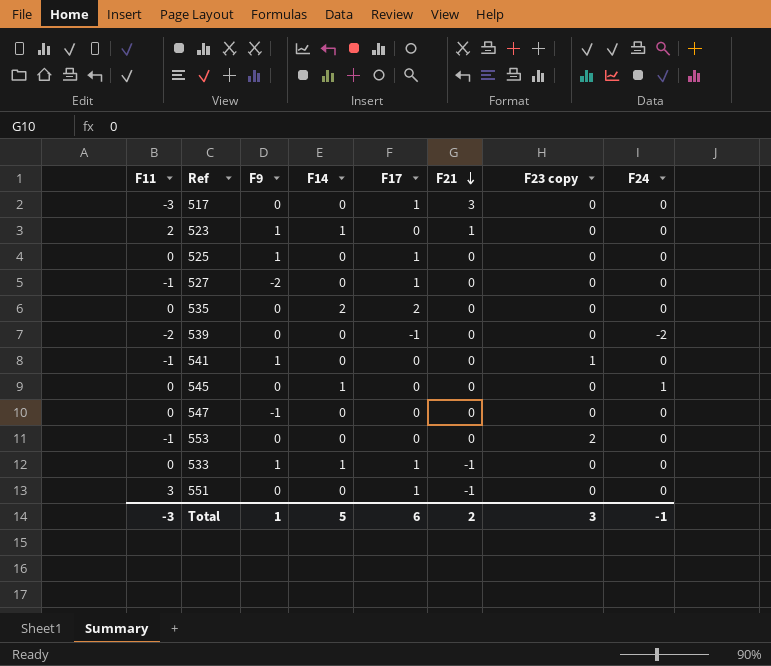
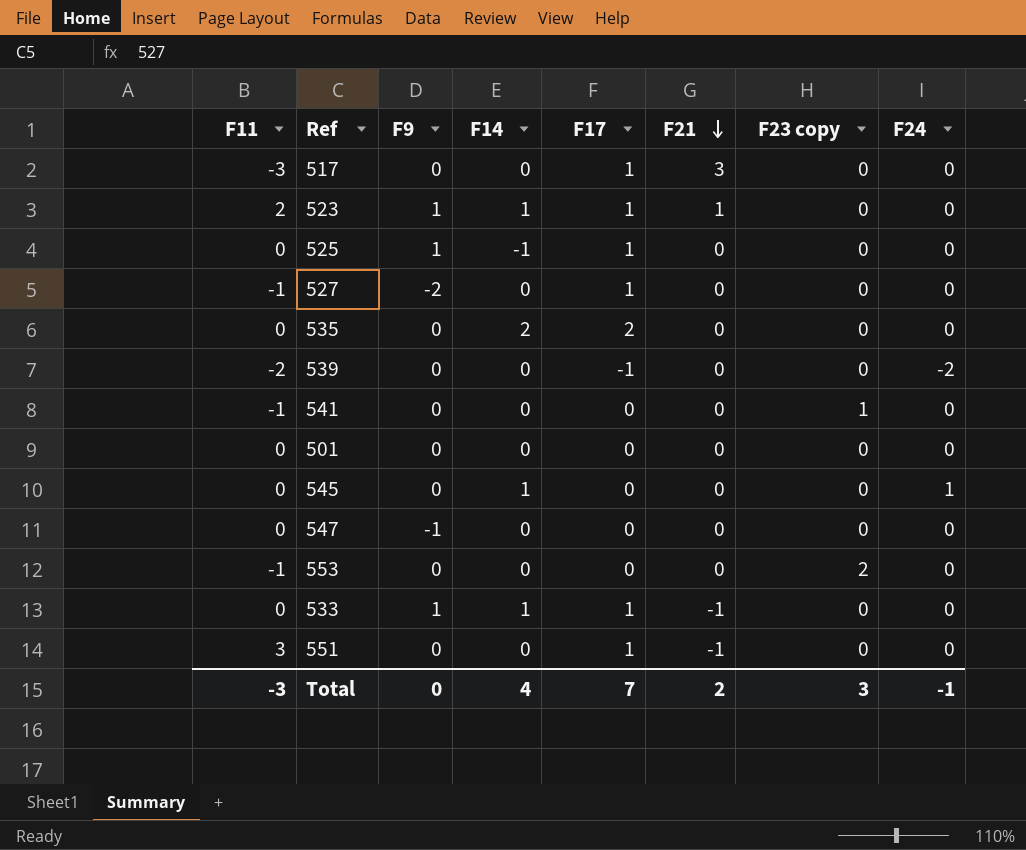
523 | F17: 0 -> 1
525 | F14: 0 -> -1
541 | F9: 1 -> 0
row 501: none -> 0 | 0 | 0 | 0 | 0 | 0 | 0
Total | F9: 1 -> 0
Total | F14: 5 -> 4
Total | F17: 6 -> 7

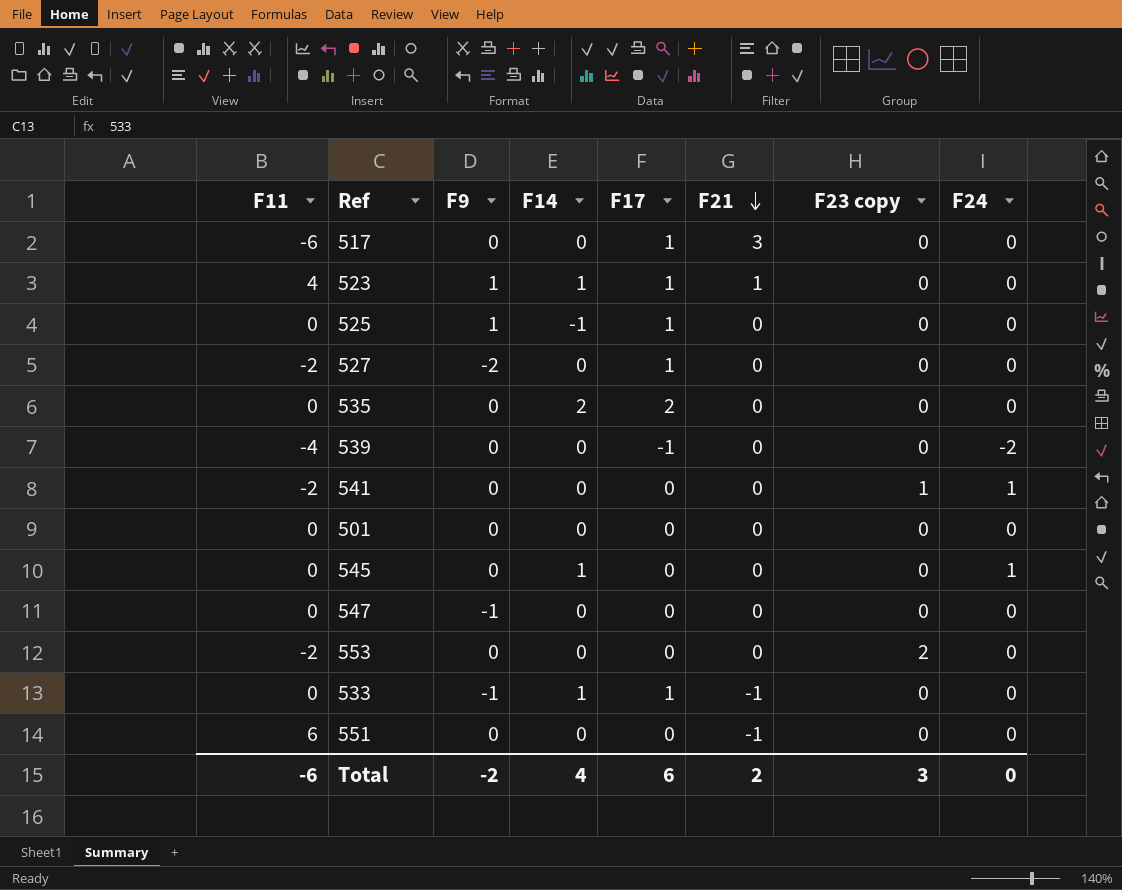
517 | F11: -3 -> -6
523 | F11: 2 -> 4
527 | F11: -1 -> -2
539 | F11: -2 -> -4
541 | F11: -1 -> -2
541 | F24: 0 -> 1
553 | F11: -1 -> -2
533 | F9: 1 -> -1
551 | F11: 3 -> 6
551 | F17: 1 -> 0
Total | F11: -3 -> -6
Total | F9: 0 -> -2
Total | F17: 7 -> 6
Total | F24: -1 -> 0

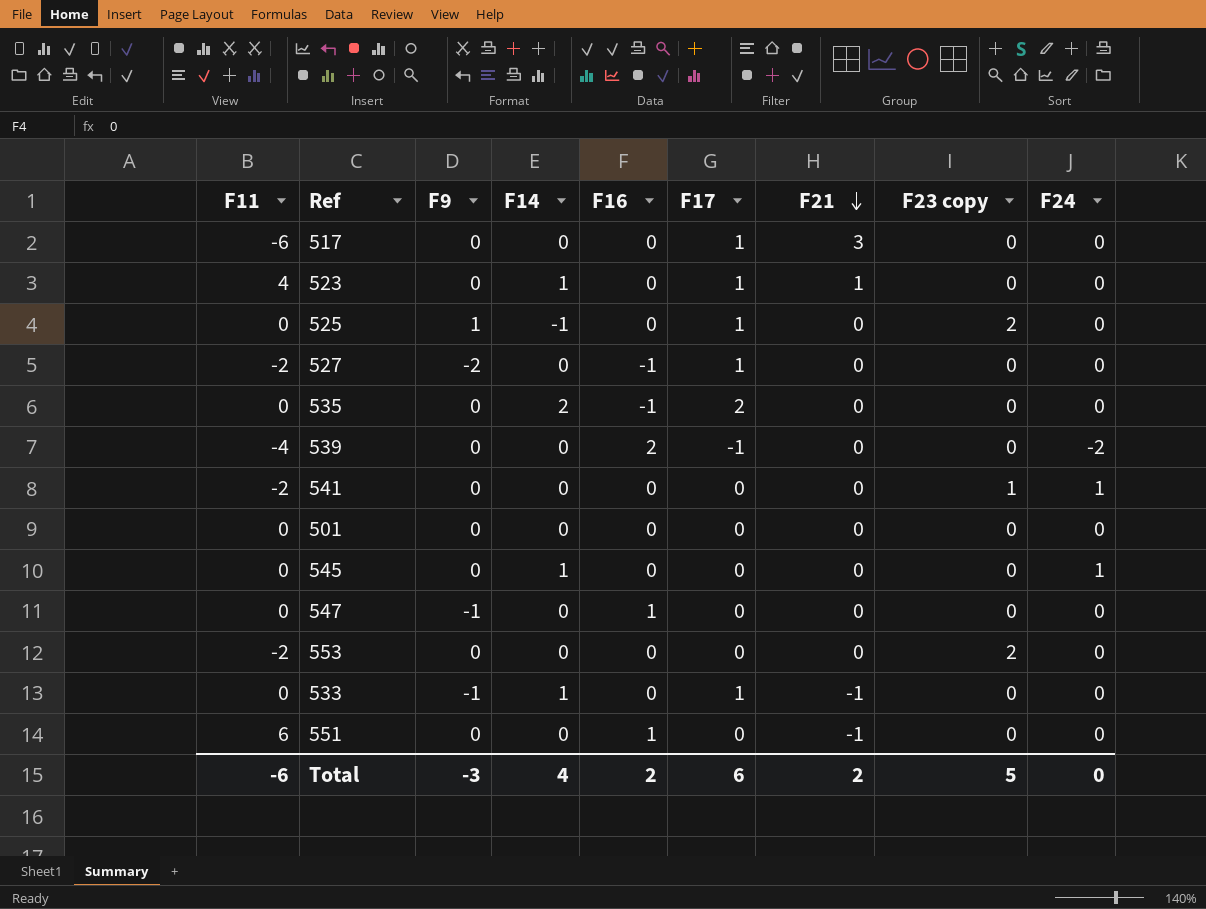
column F16 | position: none -> 5
523 | F9: 1 -> 0
525 | F23 copy: 0 -> 2
Total | F9: -2 -> -3
Total | F23 copy: 3 -> 5

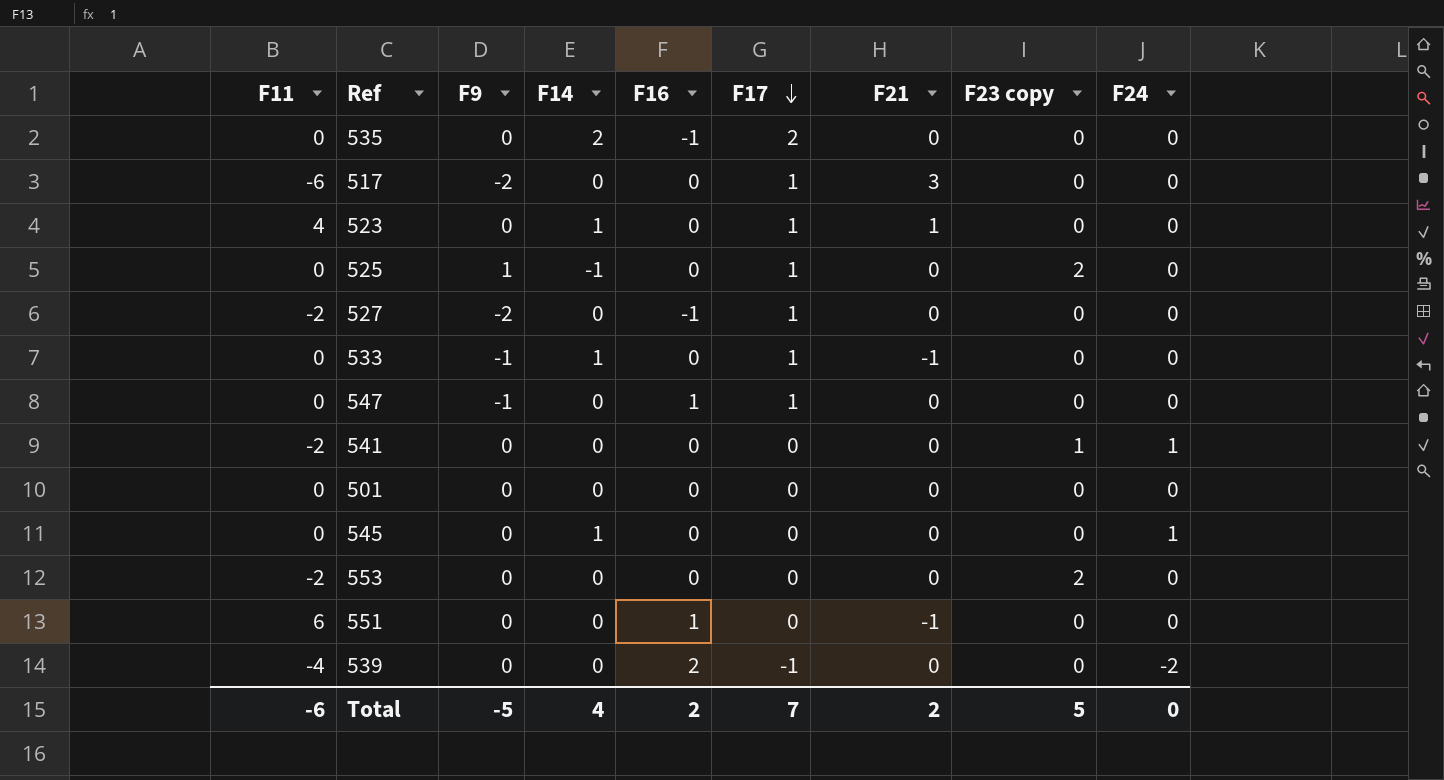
row order: F21 descending -> F17 descending
517 | F9: 0 -> -2
547 | F17: 0 -> 1
Total | F9: -3 -> -5
Total | F17: 6 -> 7

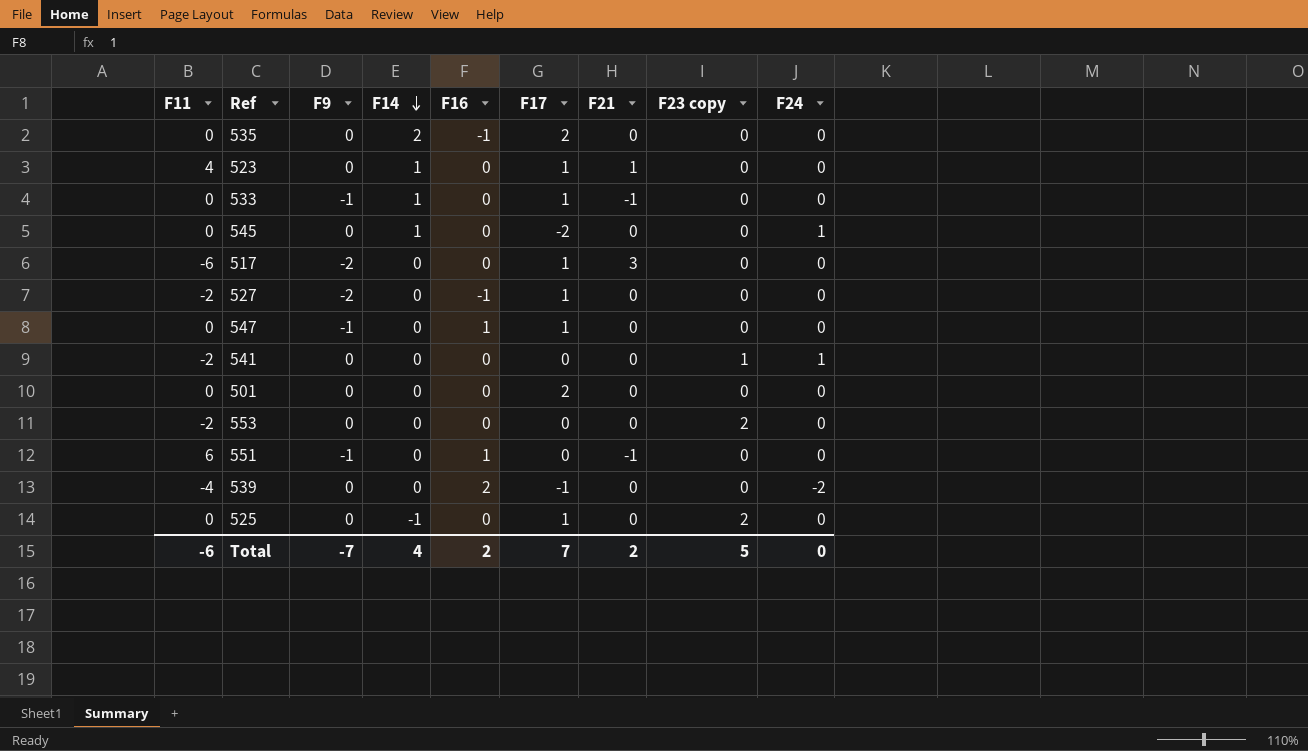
row order: F17 descending -> F14 descending
545 | F17: 0 -> -2
501 | F17: 0 -> 2
551 | F9: 0 -> -1
525 | F9: 1 -> 0
Total | F9: -5 -> -7

